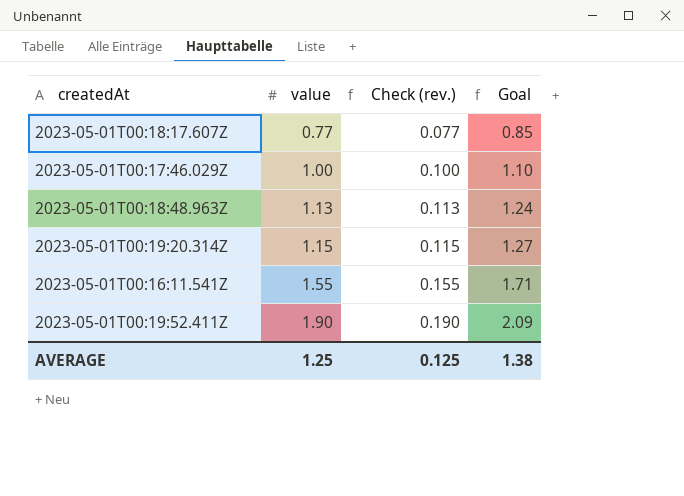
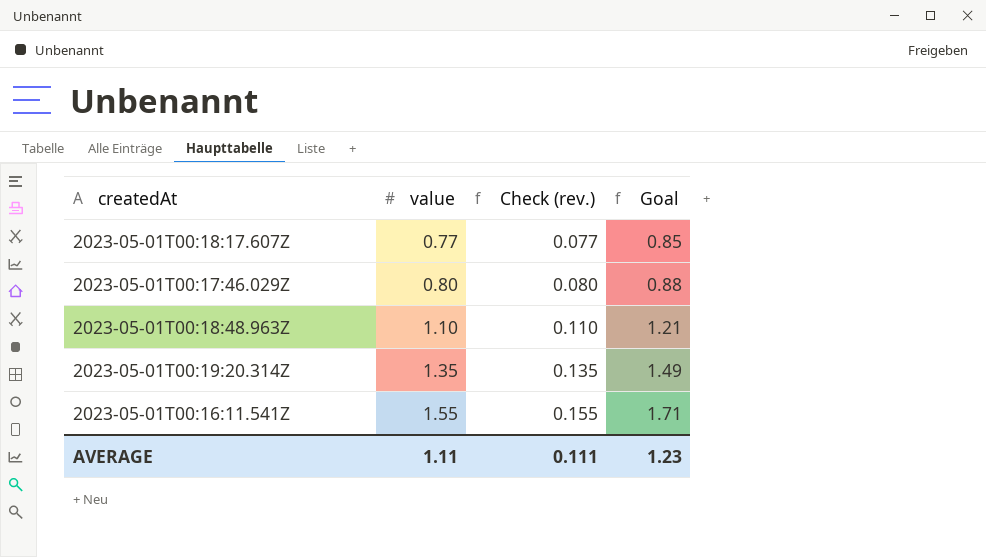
row 2023-05-01T00:19:52.411Z: 1.90 | 0.190 | 2.09 -> none
2023-05-01T00:17:46.029Z | value: 1.00 -> 0.80
2023-05-01T00:17:46.029Z | Check (rev.): 0.100 -> 0.080
2023-05-01T00:17:46.029Z | Goal: 1.10 -> 0.88
2023-05-01T00:18:48.963Z | value: 1.13 -> 1.10
2023-05-01T00:18:48.963Z | Check (rev.): 0.113 -> 0.110
2023-05-01T00:18:48.963Z | Goal: 1.24 -> 1.21
2023-05-01T00:19:20.314Z | value: 1.15 -> 1.35
2023-05-01T00:19:20.314Z | Check (rev.): 0.115 -> 0.135
2023-05-01T00:19:20.314Z | Goal: 1.27 -> 1.49
AVERAGE | value: 1.25 -> 1.11
AVERAGE | Check (rev.): 0.125 -> 0.111
AVERAGE | Goal: 1.38 -> 1.23

